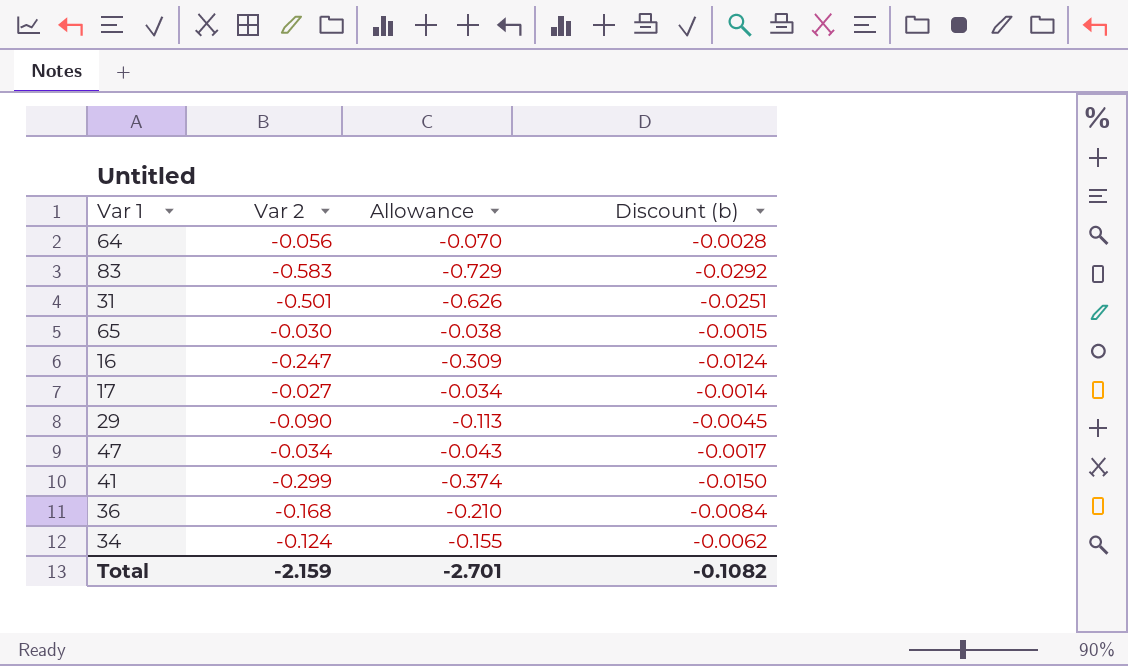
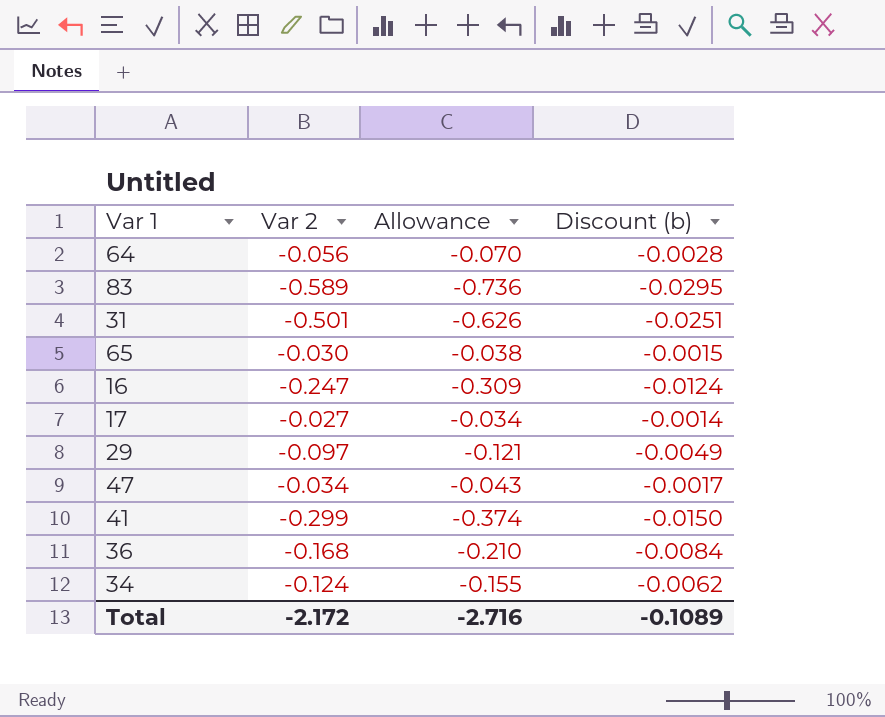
83 | Var 2: -0.583 -> -0.589
83 | Allowance: -0.729 -> -0.736
83 | Discount (b): -0.0292 -> -0.0295
29 | Var 2: -0.090 -> -0.097
29 | Allowance: -0.113 -> -0.121
29 | Discount (b): -0.0045 -> -0.0049
Total | Var 2: -2.159 -> -2.172
Total | Allowance: -2.701 -> -2.716
Total | Discount (b): -0.1082 -> -0.1089

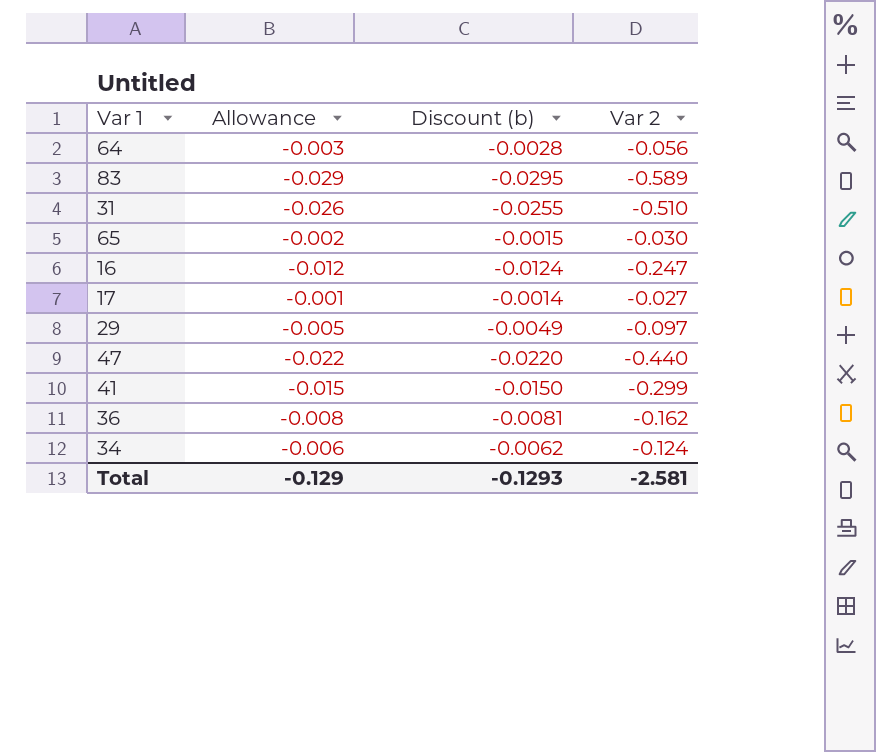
column Allowance | formula: [Var 2] * 1.25 -> [Var 2] * 0.05
column Var 2 | position: 2 -> 4
31 | Discount (b): -0.0251 -> -0.0255
31 | Var 2: -0.501 -> -0.510
47 | Discount (b): -0.0017 -> -0.0220
47 | Var 2: -0.034 -> -0.440
36 | Discount (b): -0.0084 -> -0.0081
36 | Var 2: -0.168 -> -0.162
Total | Allowance: -2.716 -> -0.129
Total | Discount (b): -0.1089 -> -0.1293
Total | Var 2: -2.172 -> -2.581

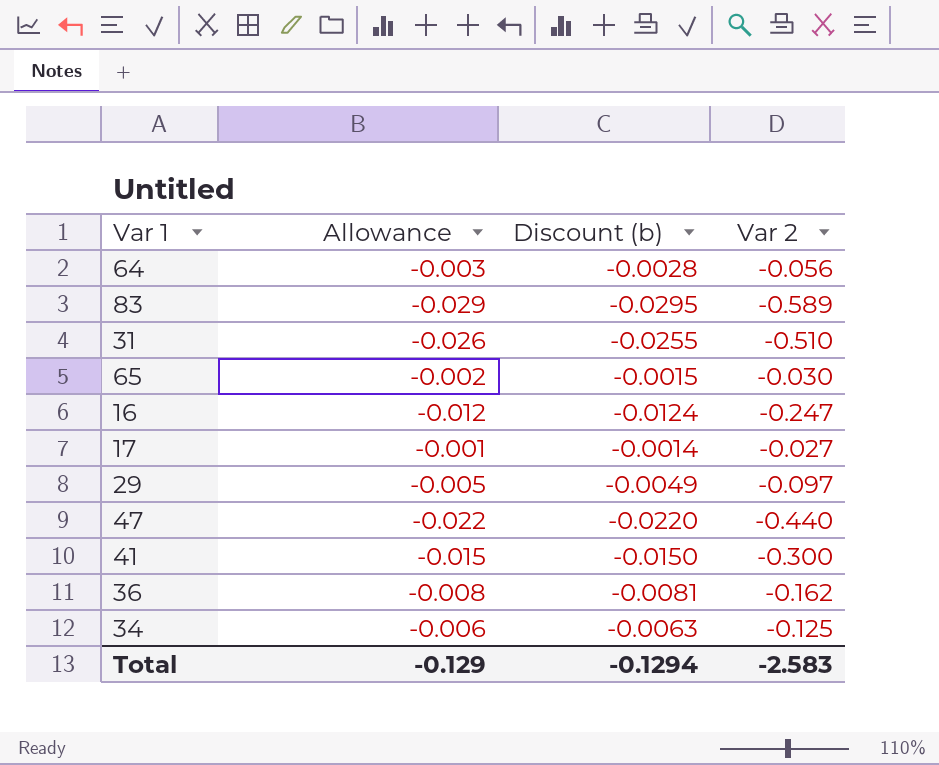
41 | Var 2: -0.299 -> -0.300
34 | Discount (b): -0.0062 -> -0.0063
34 | Var 2: -0.124 -> -0.125
Total | Discount (b): -0.1293 -> -0.1294
Total | Var 2: -2.581 -> -2.583

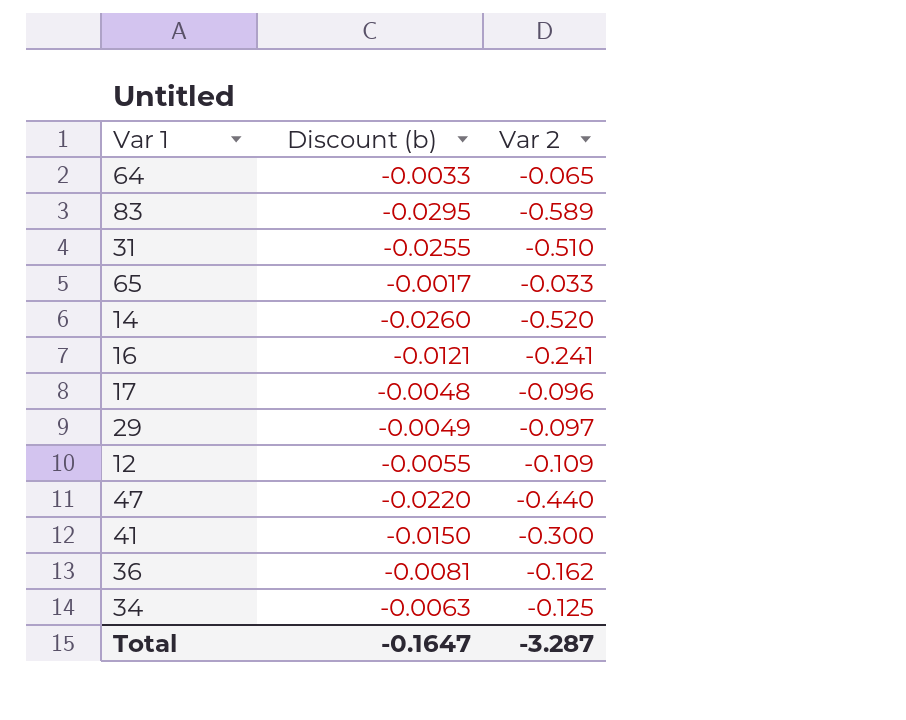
column Allowance | formula: [Var 2] * 0.05 -> none
64 | Discount (b): -0.0028 -> -0.0033
64 | Var 2: -0.056 -> -0.065
65 | Discount (b): -0.0015 -> -0.0017
65 | Var 2: -0.030 -> -0.033
row 14: none -> -0.0260 | -0.520
16 | Discount (b): -0.0124 -> -0.0121
16 | Var 2: -0.247 -> -0.241
17 | Discount (b): -0.0014 -> -0.0048
17 | Var 2: -0.027 -> -0.096
row 12: none -> -0.0055 | -0.109
Total | Discount (b): -0.1294 -> -0.1647
Total | Var 2: -2.583 -> -3.287

